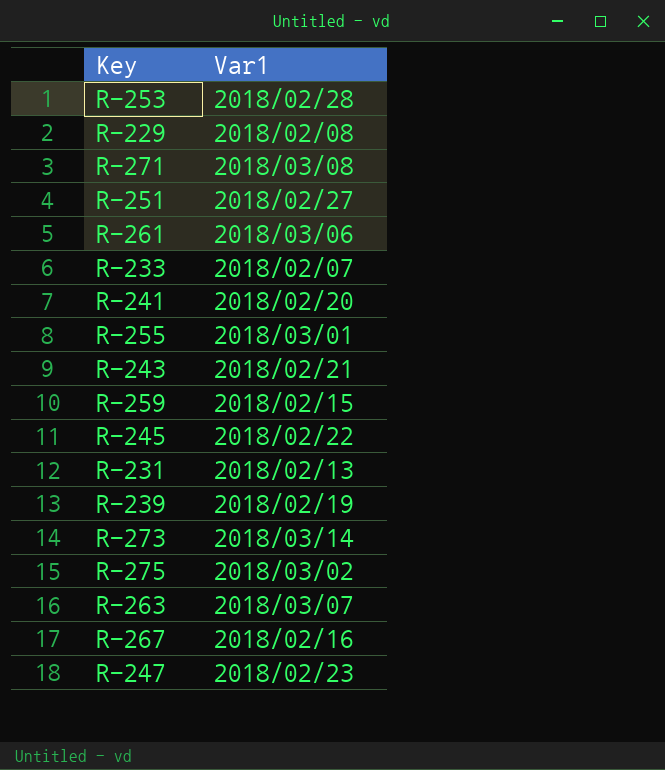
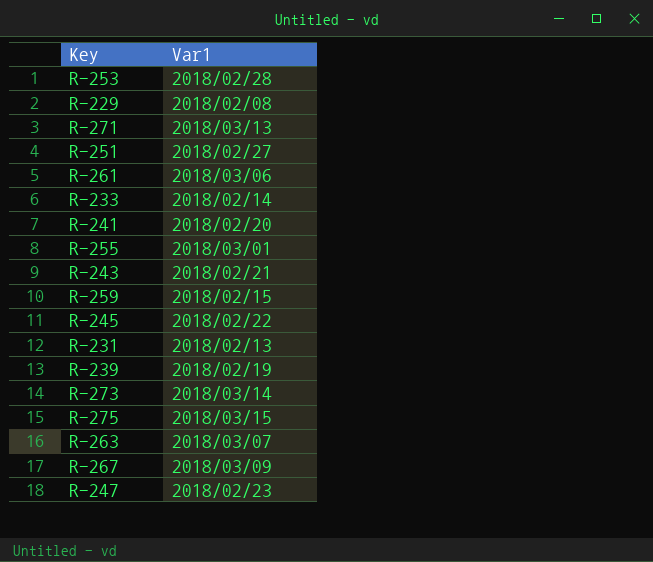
R-271 | Var1: 2018/03/08 -> 2018/03/13
R-233 | Var1: 2018/02/07 -> 2018/02/14
R-275 | Var1: 2018/03/02 -> 2018/03/15
R-267 | Var1: 2018/02/16 -> 2018/03/09

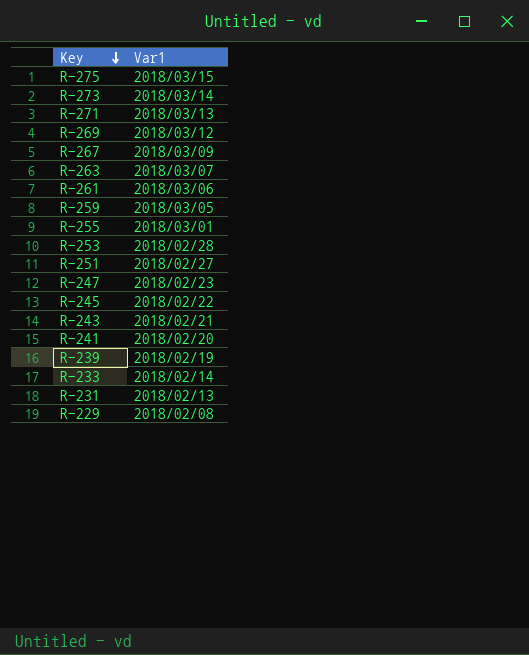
row order: none -> Key descending
row R-269: none -> 2018/03/12
R-259 | Var1: 2018/02/15 -> 2018/03/05

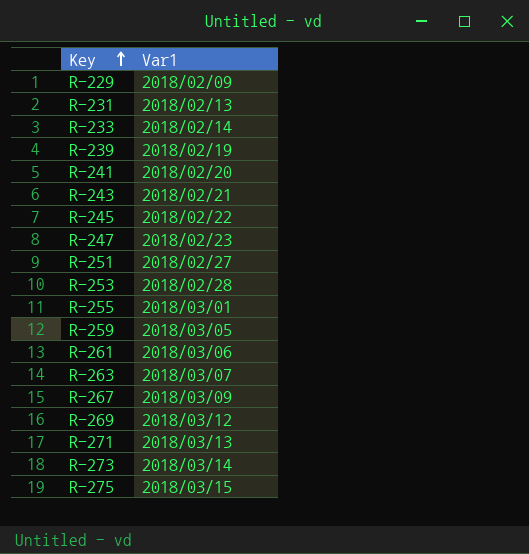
row order: Key descending -> Key ascending
R-229 | Var1: 2018/02/08 -> 2018/02/09

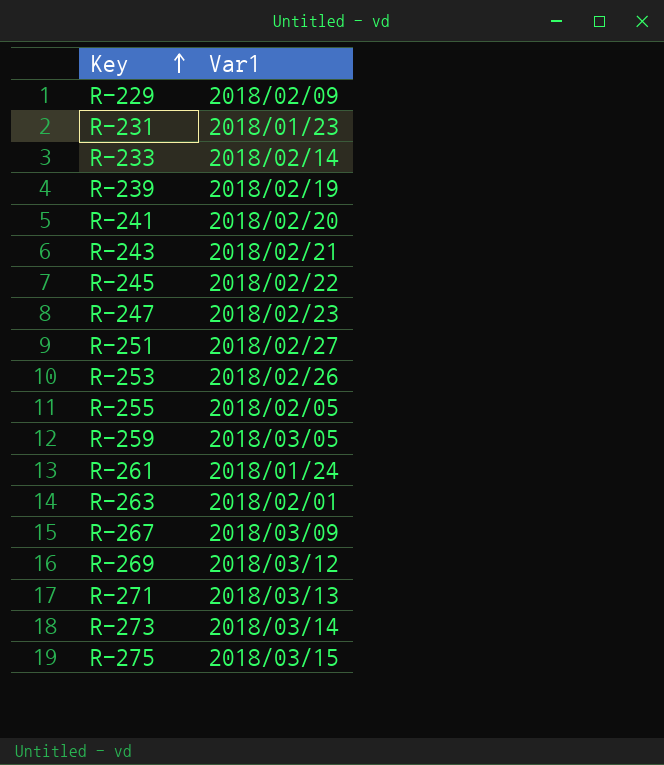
R-231 | Var1: 2018/02/13 -> 2018/01/23
R-253 | Var1: 2018/02/28 -> 2018/02/26
R-255 | Var1: 2018/03/01 -> 2018/02/05
R-261 | Var1: 2018/03/06 -> 2018/01/24
R-263 | Var1: 2018/03/07 -> 2018/02/01

